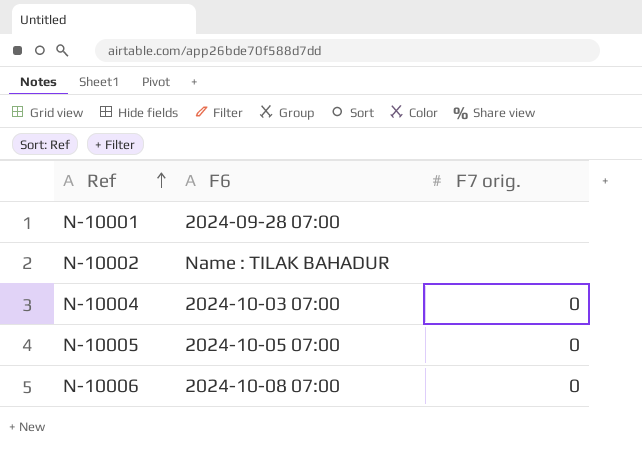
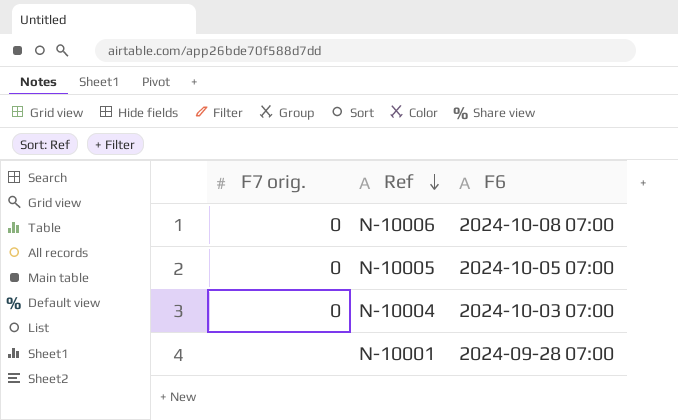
row order: Ref ascending -> Ref descending
column F7 orig. | position: 3 -> 1
row N-10002: Name : TILAK BAHADUR | none -> none

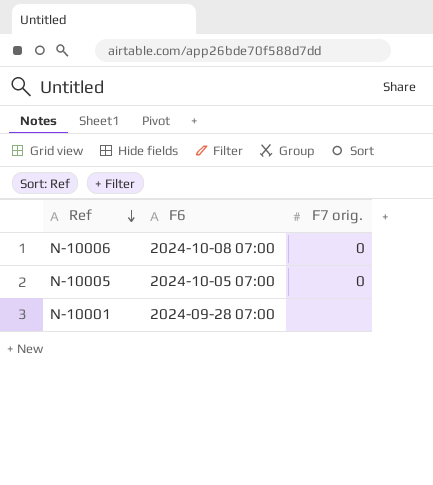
column F7 orig. | position: 1 -> 3
row N-10004: 0 | 2024-10-03 07:00 -> none

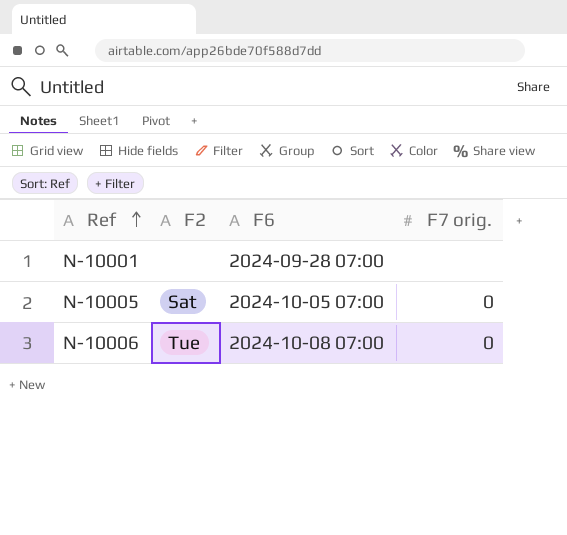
row order: Ref descending -> Ref ascending
column F2 | position: none -> 2

